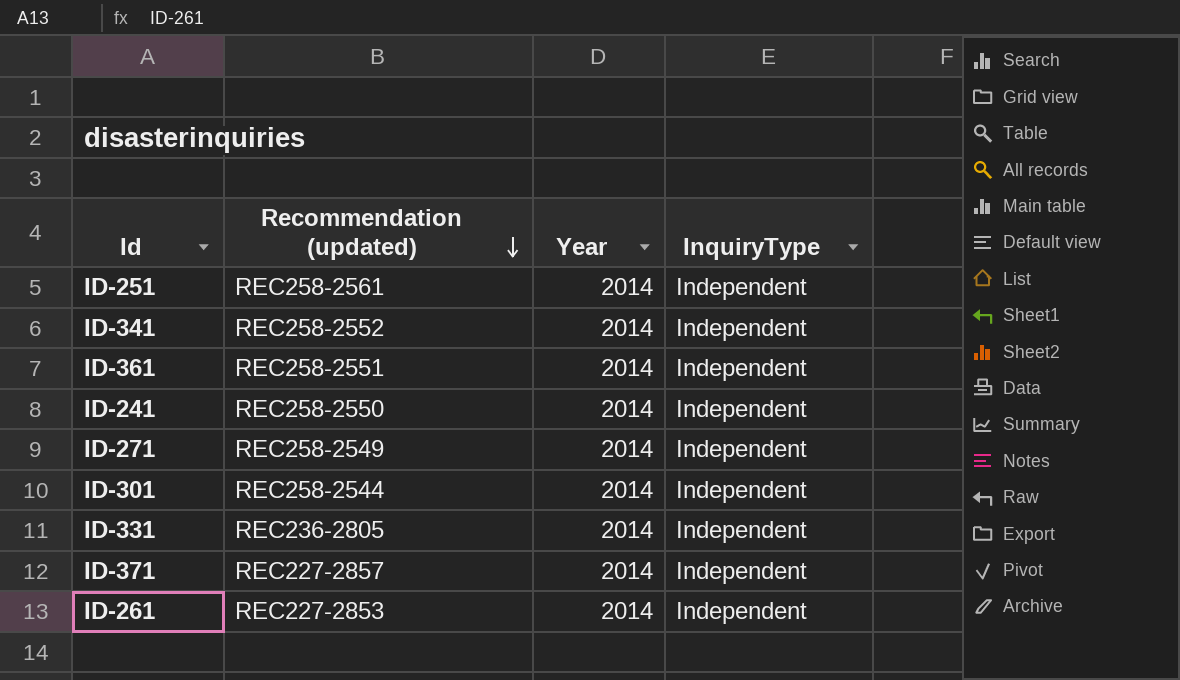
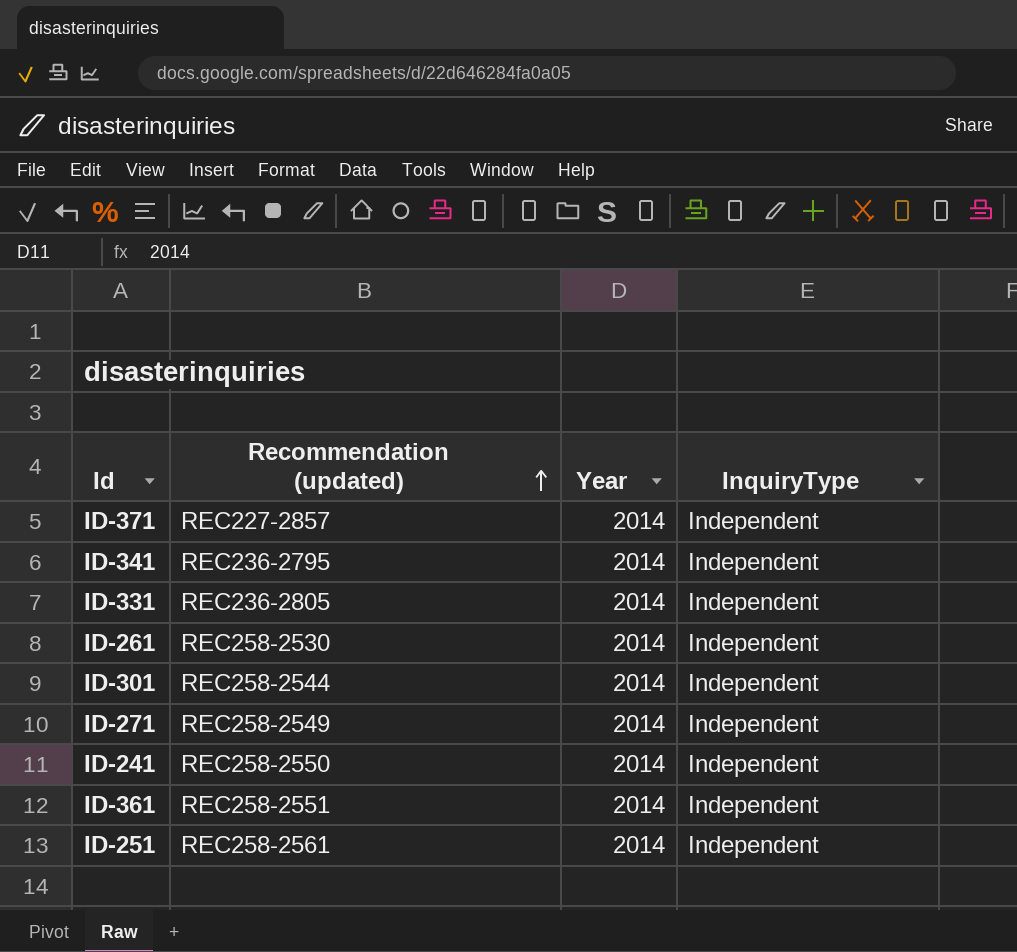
row order: Recommendation (updated) descending -> Recommendation (updated) ascending
ID-341 | Recommendation (updated): REC258-2552 -> REC236-2795
ID-261 | Recommendation (updated): REC227-2853 -> REC258-2530

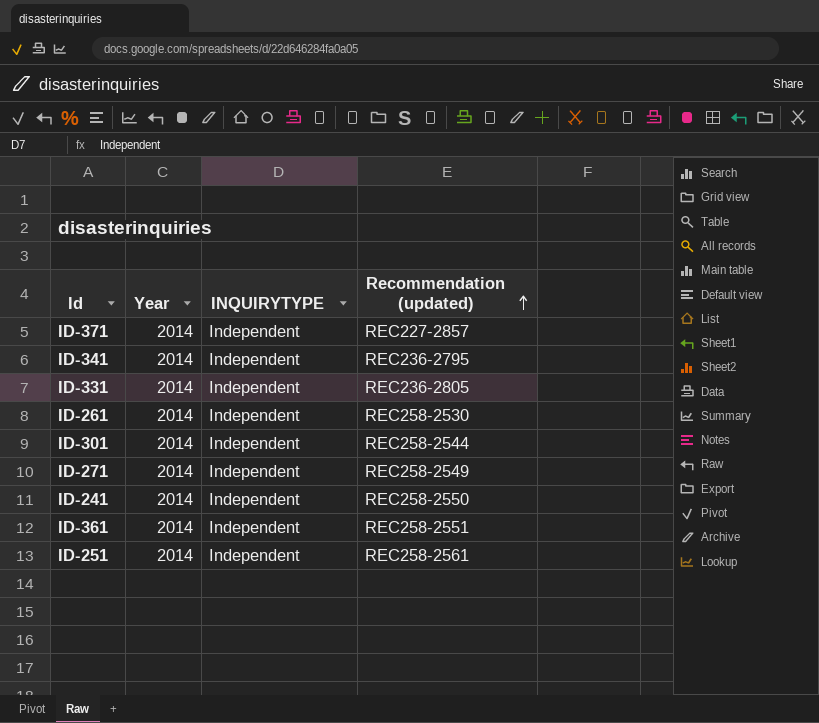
column name: InquiryType -> INQUIRYTYPE
column Recommendation (updated) | position: 2 -> 4

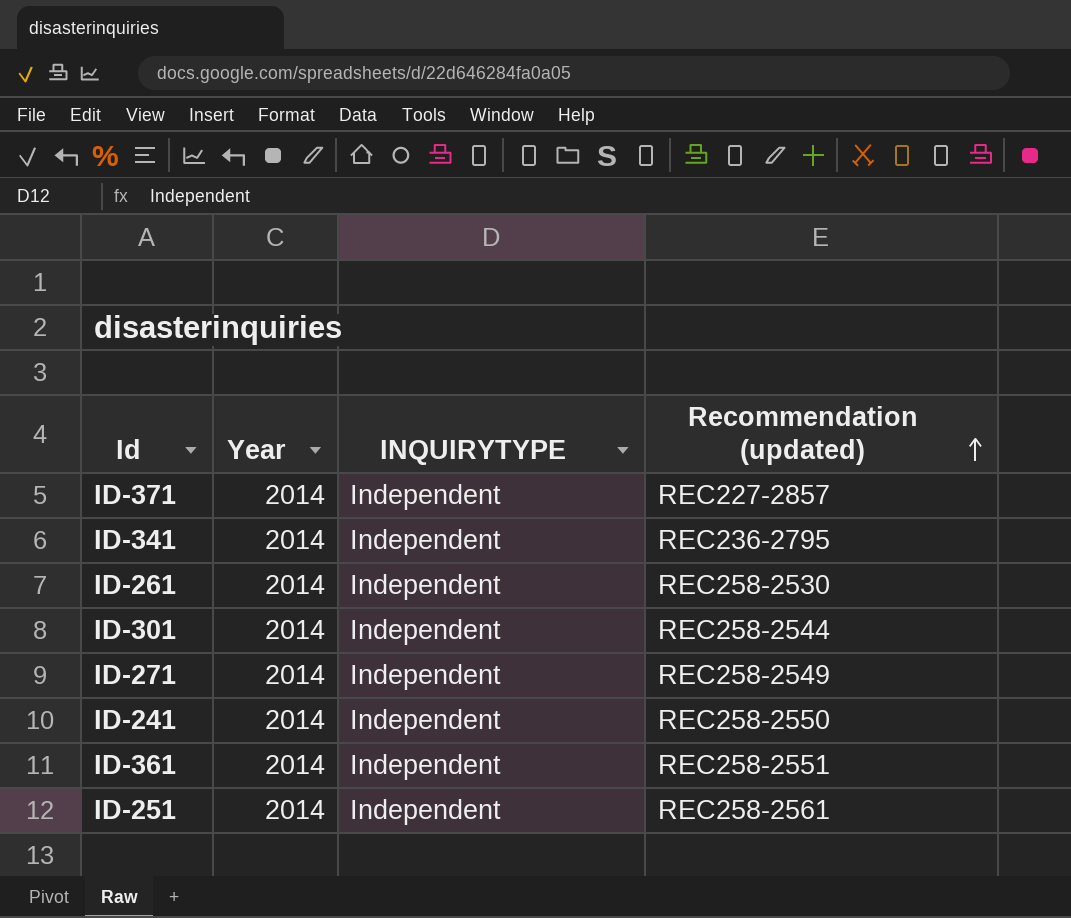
row ID-331: 2014 | Independent | REC236-2805 -> none

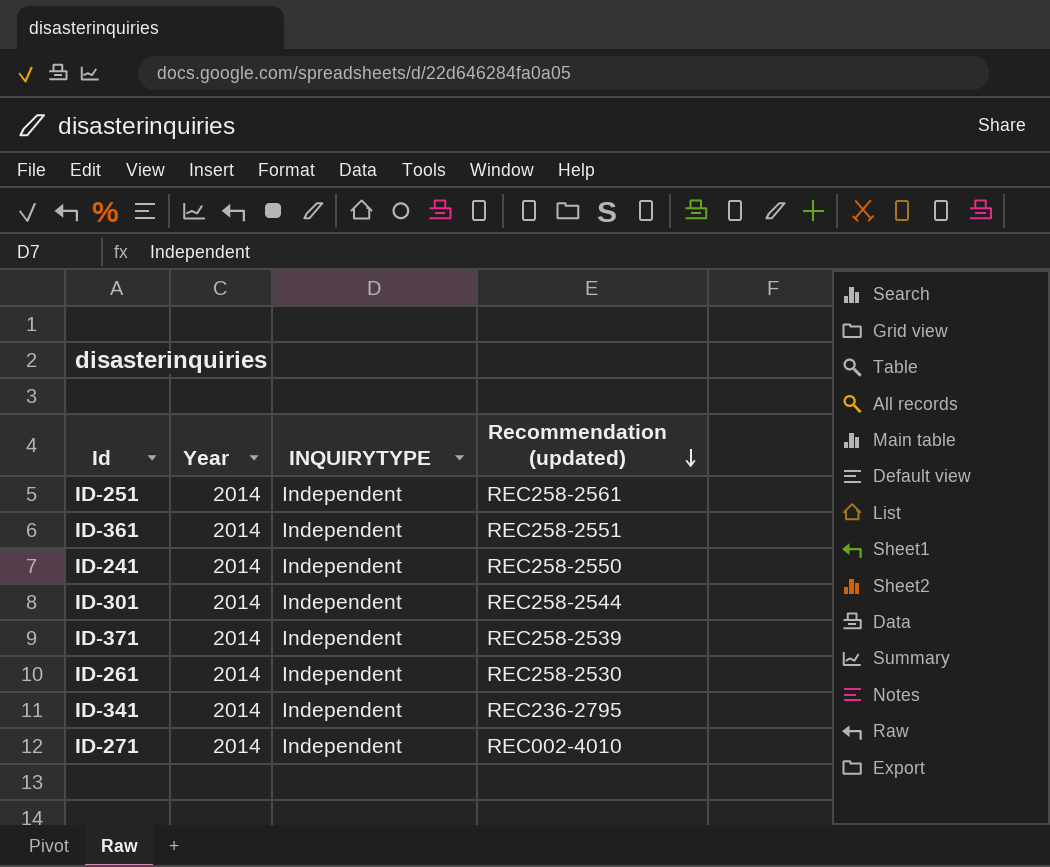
row order: Recommendation (updated) ascending -> Recommendation (updated) descending
ID-371 | Recommendation (updated): REC227-2857 -> REC258-2539
ID-271 | Recommendation (updated): REC258-2549 -> REC002-4010

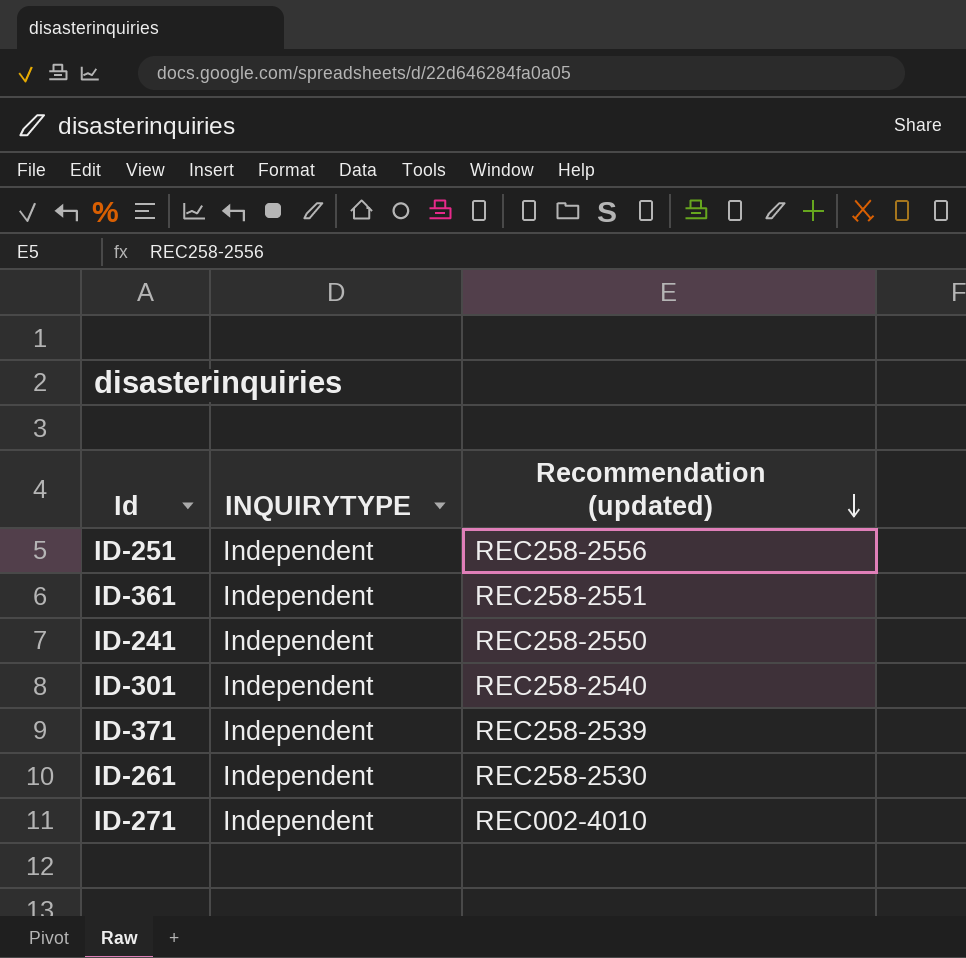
column Year | position: 2 -> none
row ID-341: 2014 | Independent | REC236-2795 -> none
ID-251 | Recommendation (updated): REC258-2561 -> REC258-2556
ID-301 | Recommendation (updated): REC258-2544 -> REC258-2540

